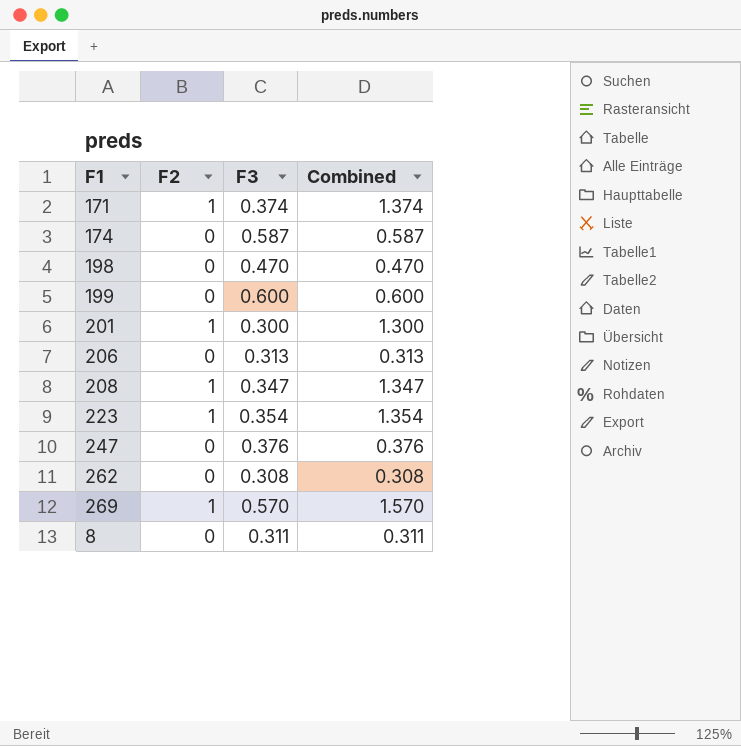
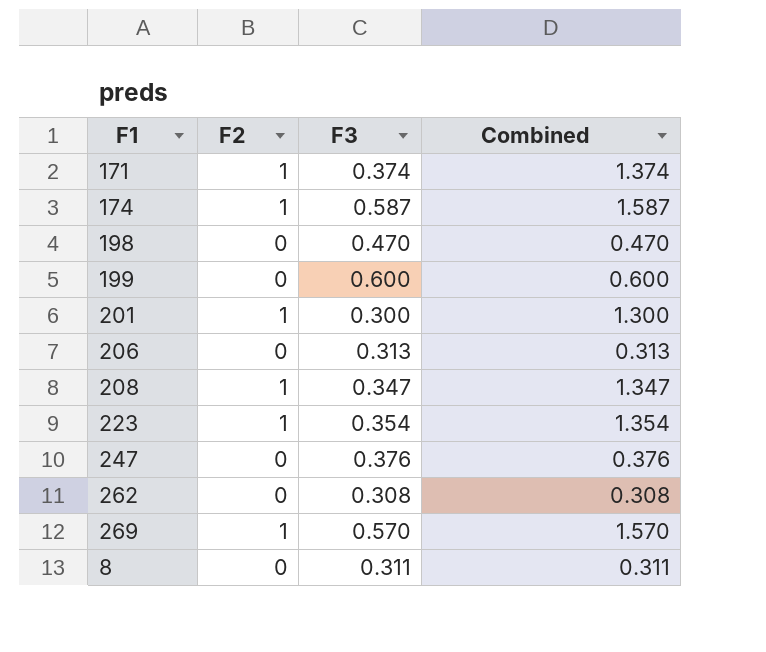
174 | F2: 0 -> 1
174 | Combined: 0.587 -> 1.587

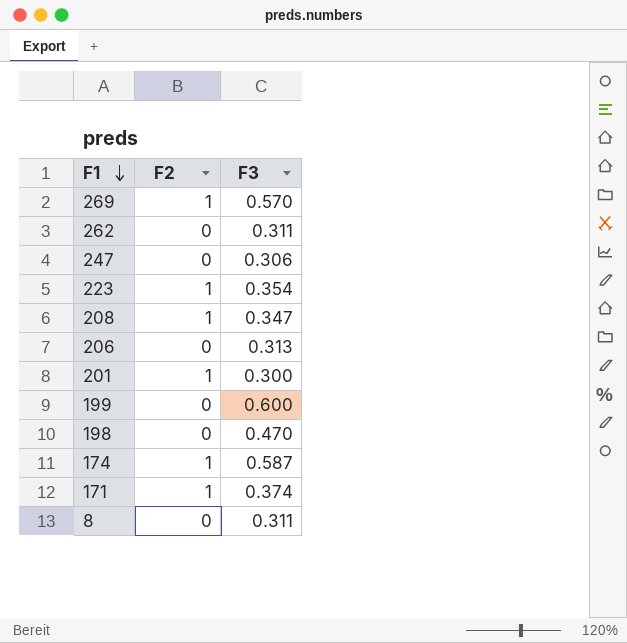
row order: none -> F1 descending
column Combined | formula: [F2] + [F3] -> none
262 | F3: 0.308 -> 0.311
247 | F3: 0.376 -> 0.306

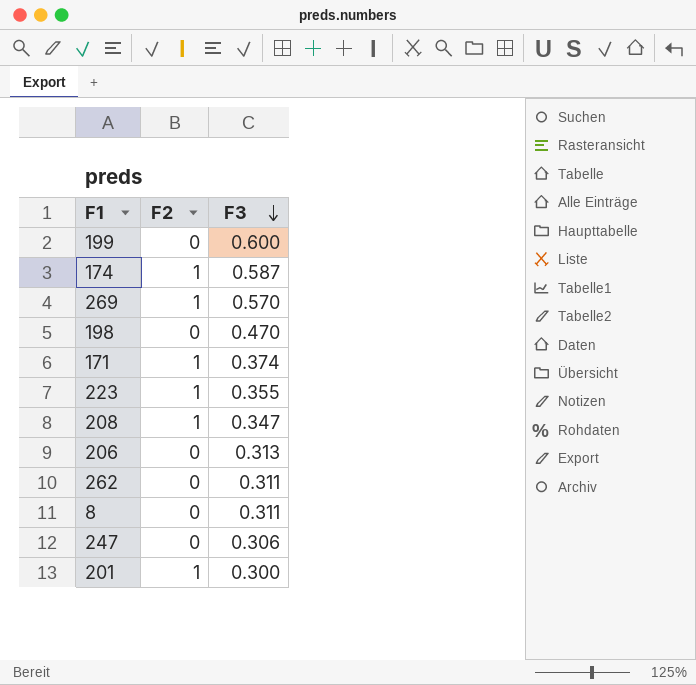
row order: F1 descending -> F3 descending
223 | F3: 0.354 -> 0.355

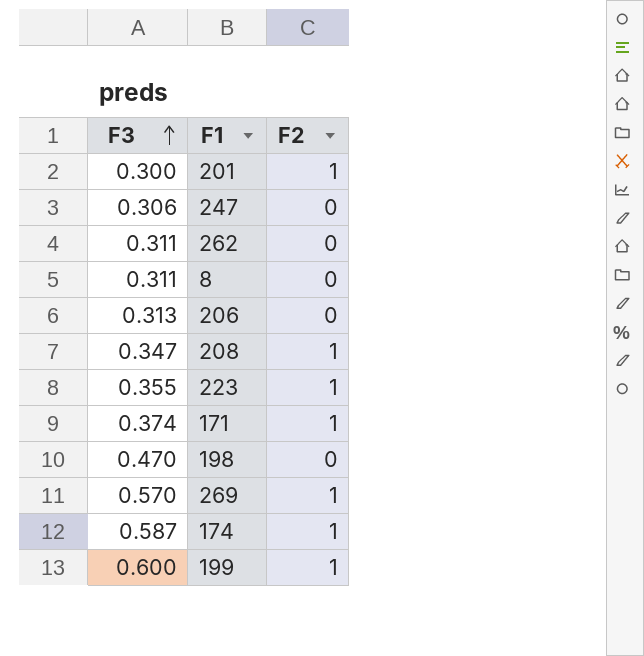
row order: F3 descending -> F3 ascending
column F3 | position: 3 -> 1
199 | F2: 0 -> 1

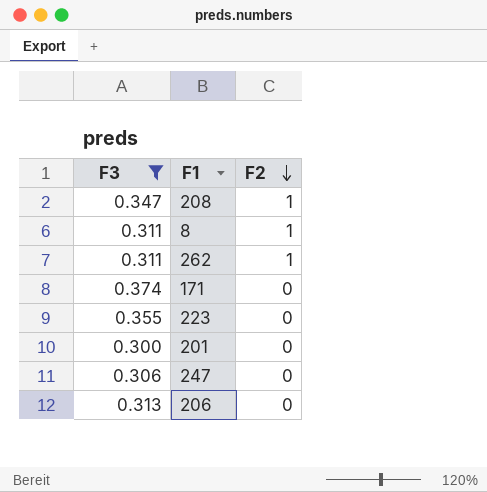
filter: none -> F3 <= 0.374
row order: F3 ascending -> F2 descending
8 | F2: 0 -> 1
262 | F2: 0 -> 1
171 | F2: 1 -> 0
223 | F2: 1 -> 0
201 | F2: 1 -> 0

